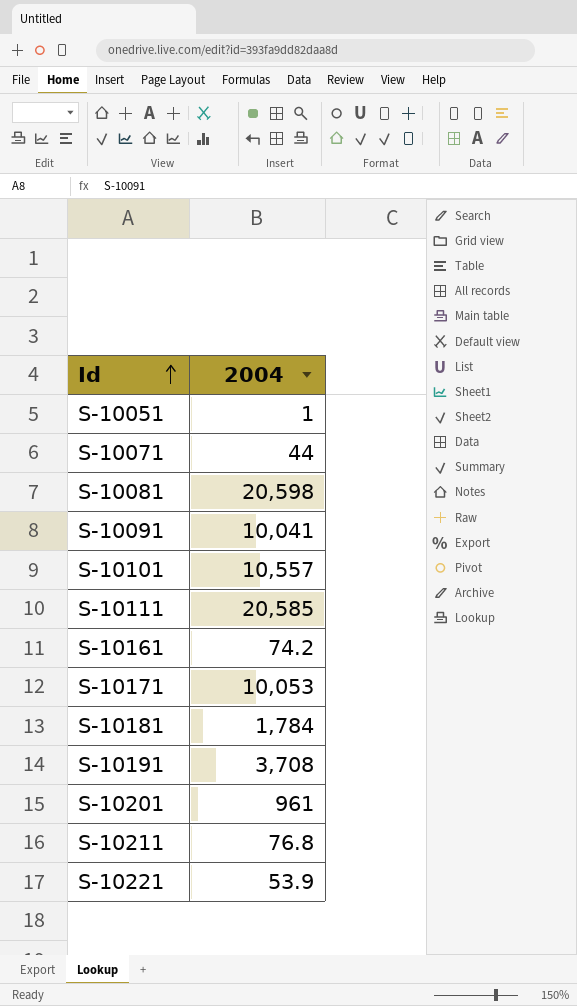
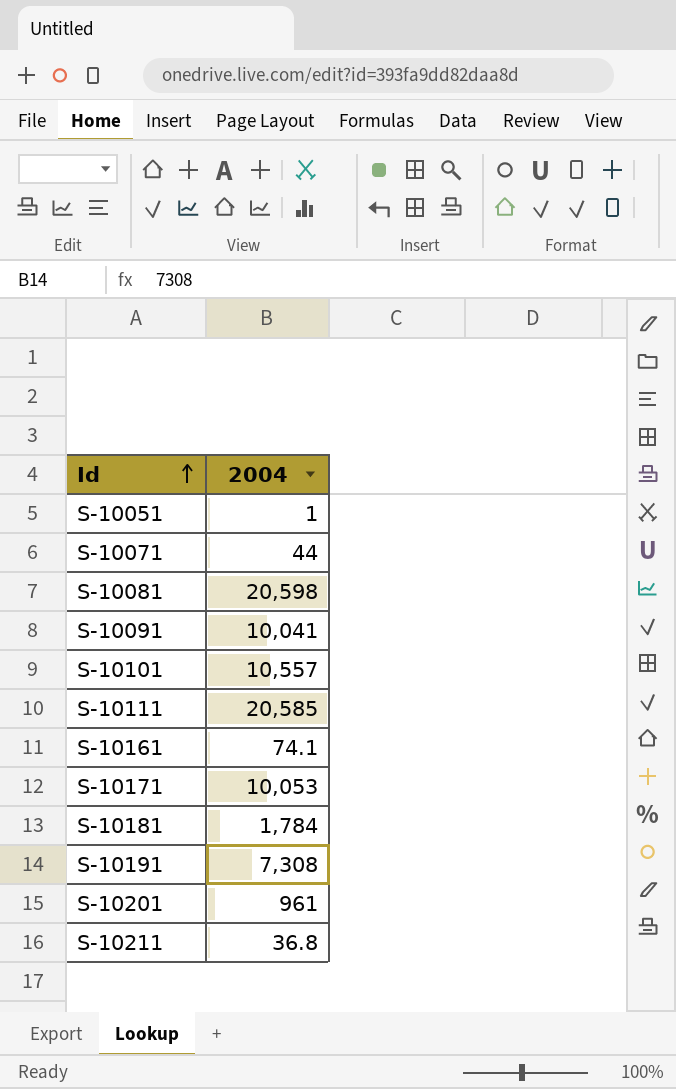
row S-10221: 53.9 -> none
S-10161 | 2004: 74.2 -> 74.1
S-10191 | 2004: 3,708 -> 7,308
S-10211 | 2004: 76.8 -> 36.8

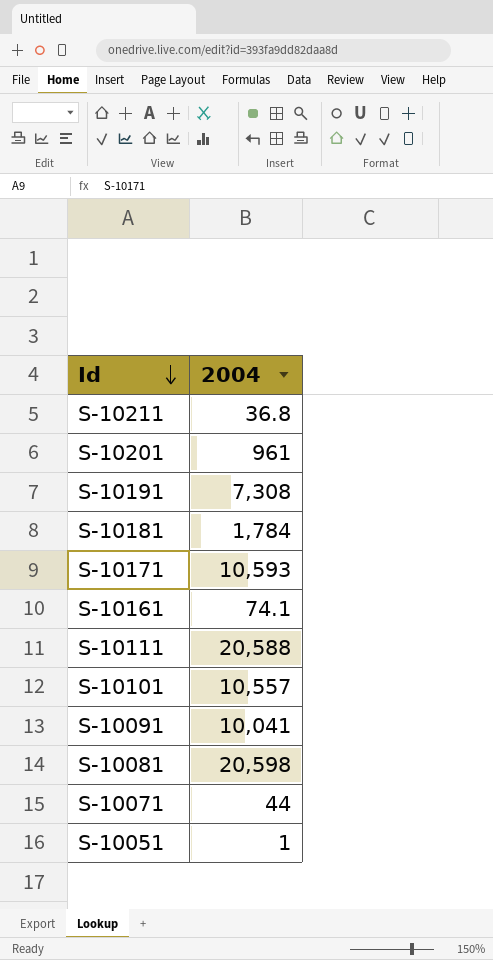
row order: Id ascending -> Id descending
S-10171 | 2004: 10,053 -> 10,593
S-10111 | 2004: 20,585 -> 20,588

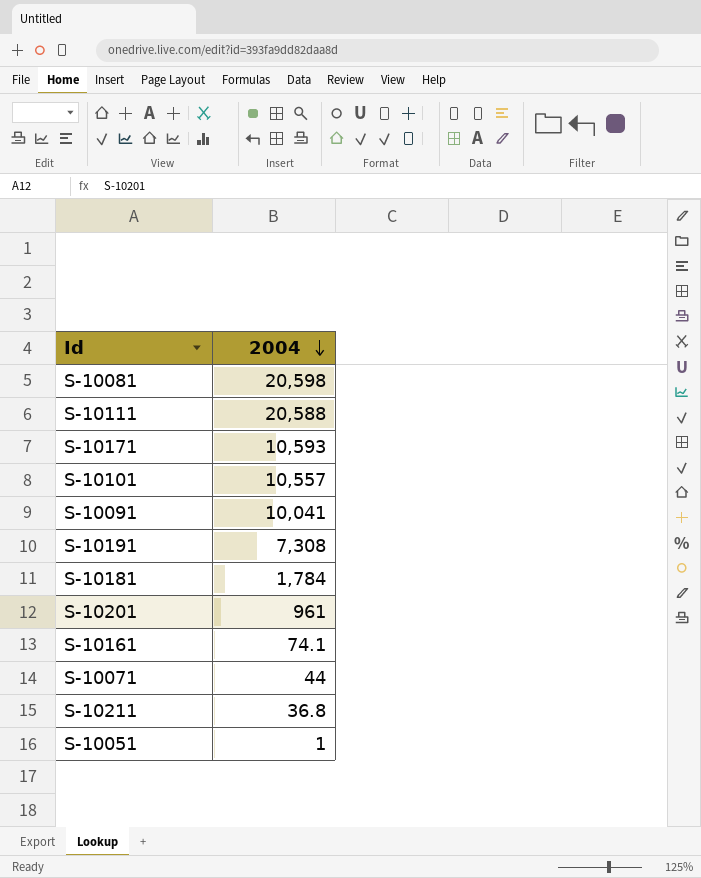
row order: Id descending -> 2004 descending

